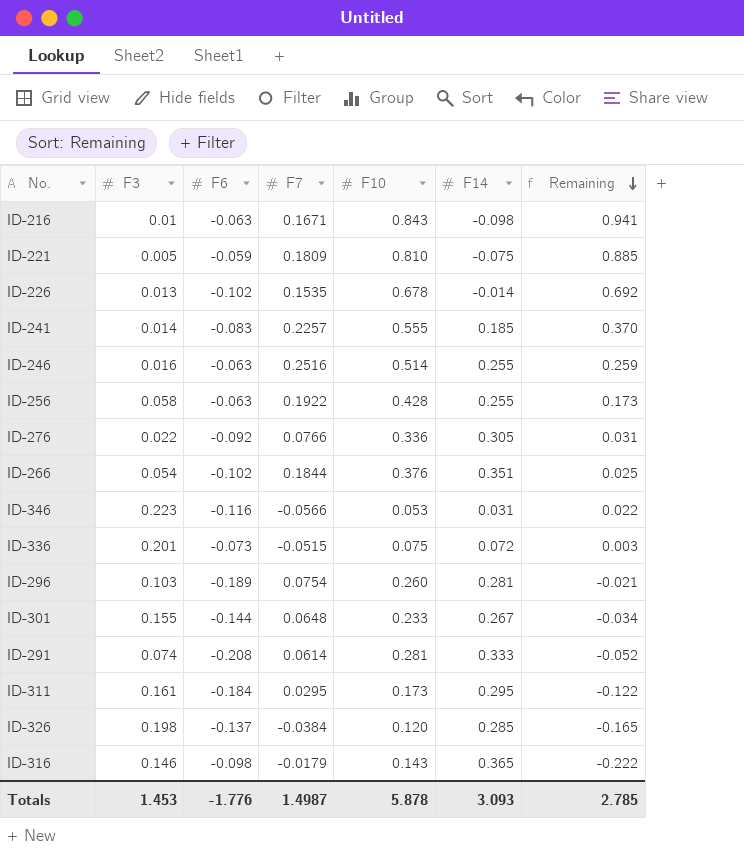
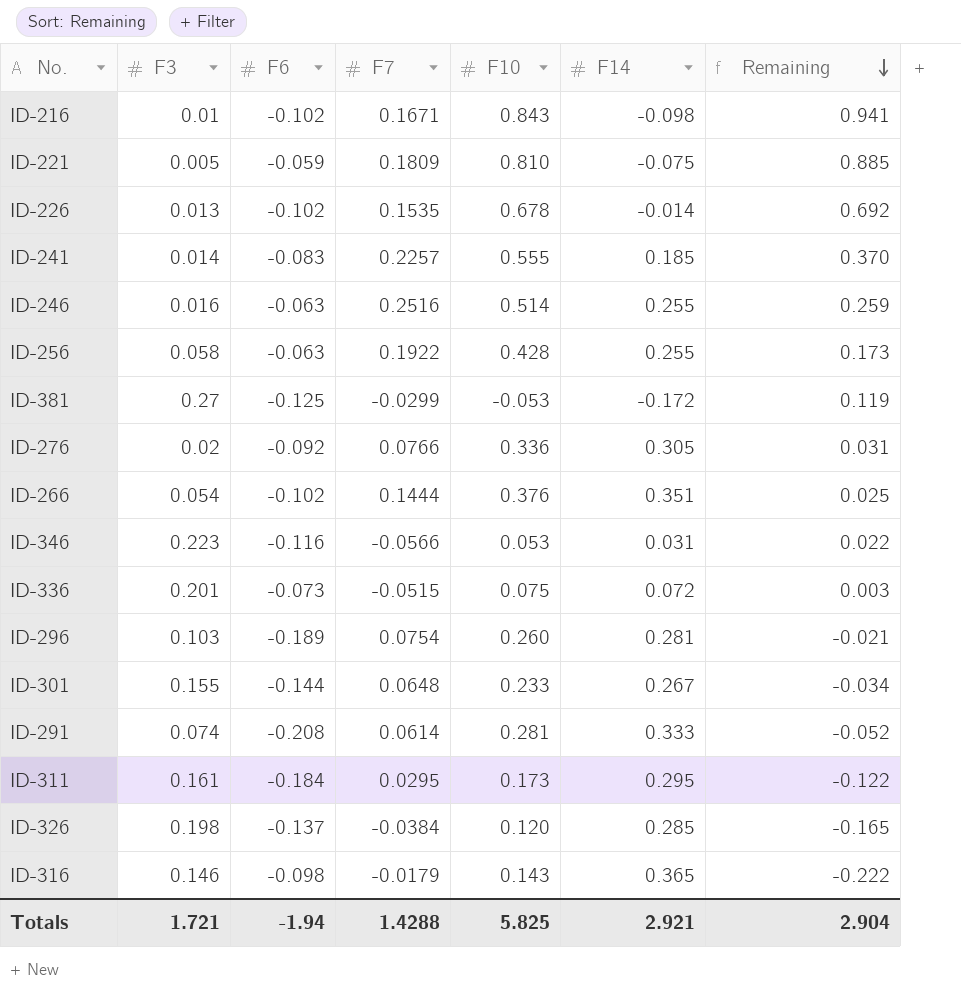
ID-216 | F6: -0.063 -> -0.102
row ID-381: none -> 0.27 | -0.125 | -0.0299 | -0.053 | -0.172 | 0.119
ID-276 | F3: 0.022 -> 0.02
ID-266 | F7: 0.1844 -> 0.1444
Totals | F3: 1.453 -> 1.721
Totals | F6: -1.776 -> -1.94
Totals | F7: 1.4987 -> 1.4288
Totals | F10: 5.878 -> 5.825
Totals | F14: 3.093 -> 2.921
Totals | Remaining: 2.785 -> 2.904

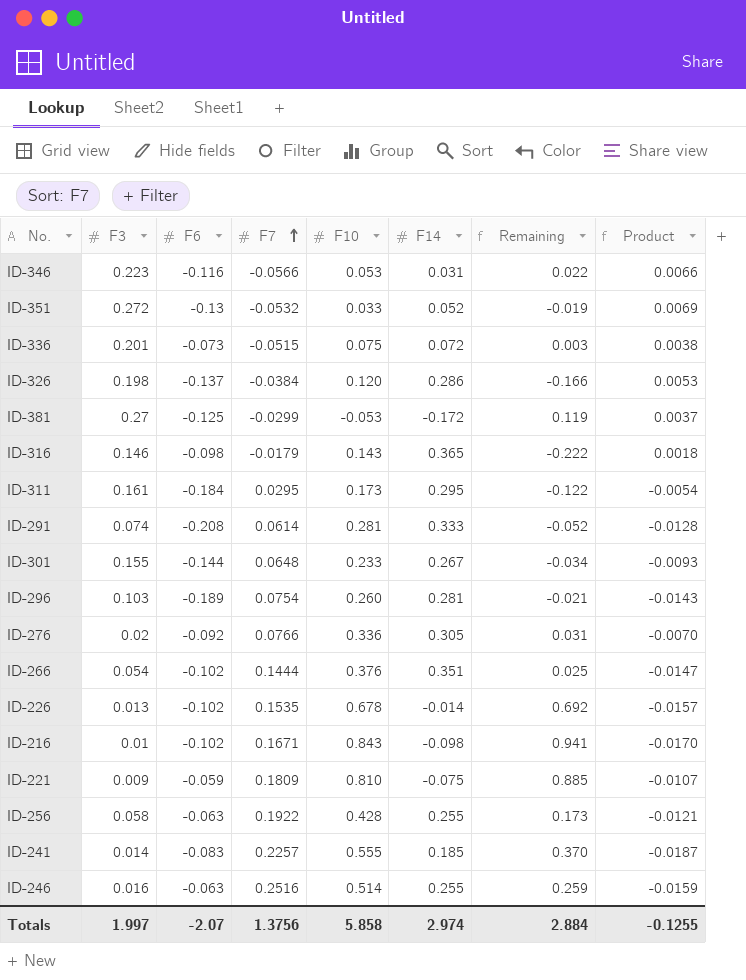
row order: Remaining descending -> F7 ascending
column Product | formula: none -> [F6] * [F7]
row ID-351: none -> 0.272 | -0.13 | -0.0532 | 0.033 | 0.052 | -0.019 | 0.0069
ID-326 | F14: 0.285 -> 0.286
ID-326 | Remaining: -0.165 -> -0.166
ID-221 | F3: 0.005 -> 0.009
Totals | F3: 1.721 -> 1.997
Totals | F6: -1.94 -> -2.07
Totals | F7: 1.4288 -> 1.3756
Totals | F10: 5.825 -> 5.858
Totals | F14: 2.921 -> 2.974
Totals | Remaining: 2.904 -> 2.884

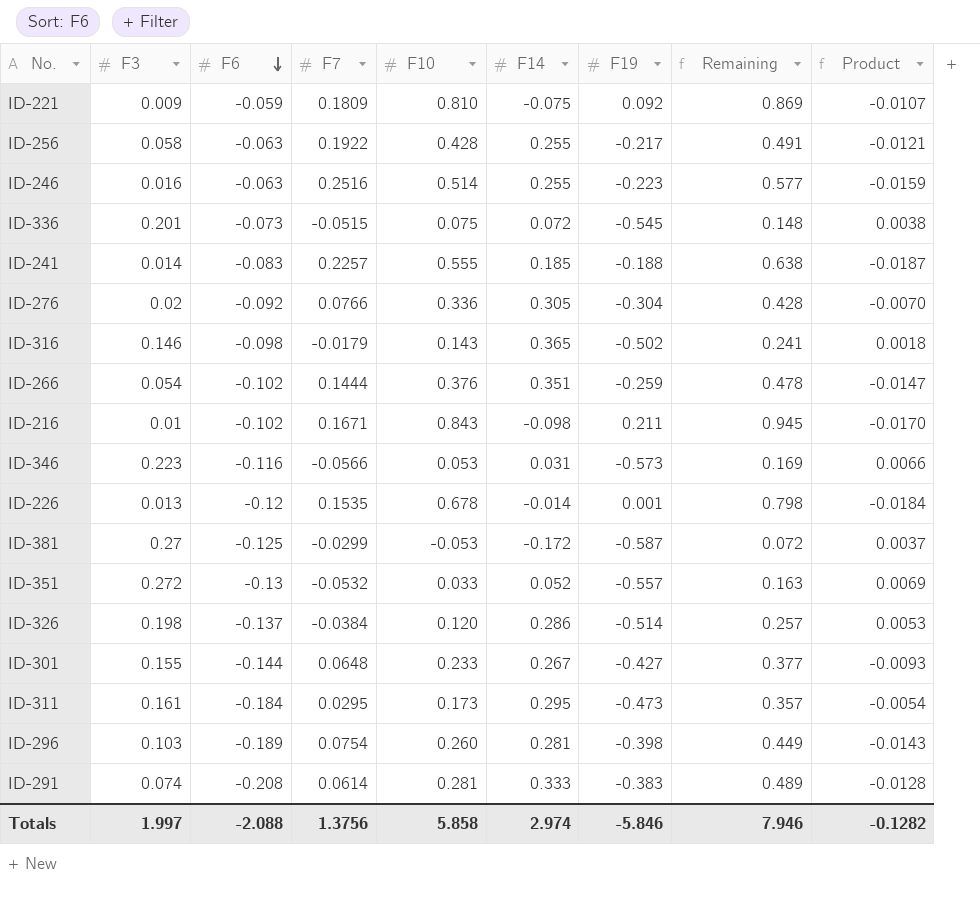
row order: F7 ascending -> F6 descending
column F19 | position: none -> 7
column Remaining | formula: [F10] - [F14] -> [F10] - [F6]
ID-226 | F6: -0.102 -> -0.12
ID-226 | Product: -0.0157 -> -0.0184
Totals | F6: -2.07 -> -2.088
Totals | Remaining: 2.884 -> 7.946
Totals | Product: -0.1255 -> -0.1282

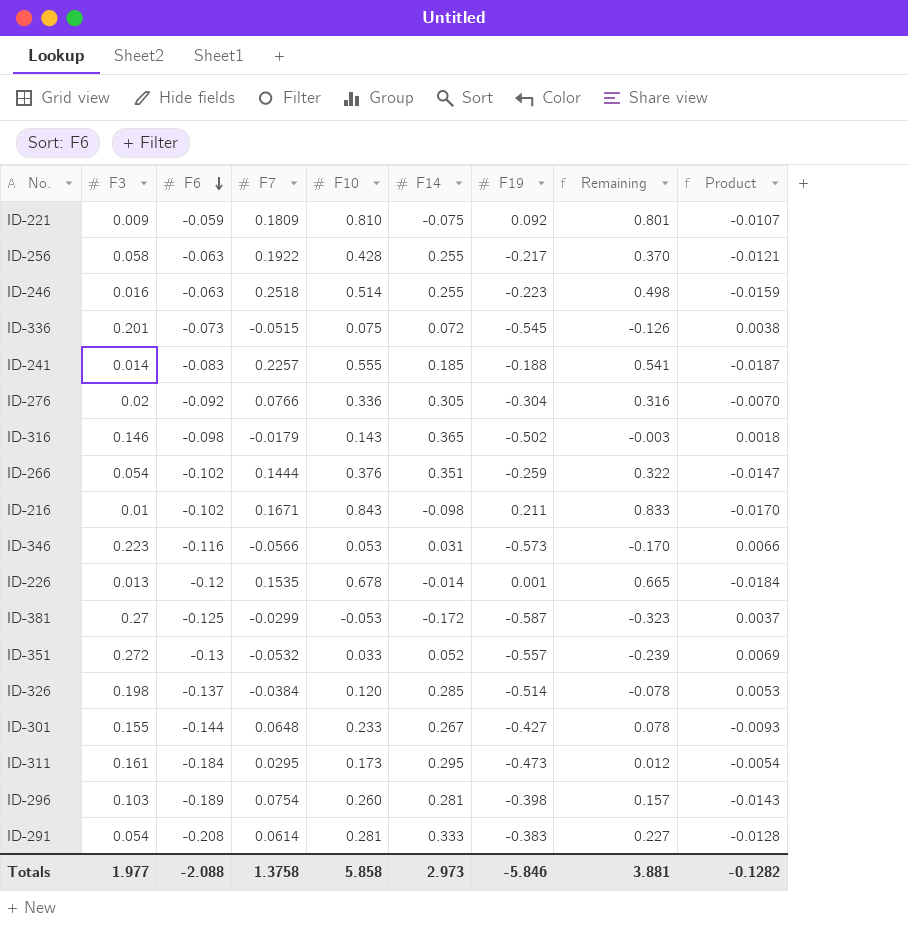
column Remaining | formula: [F10] - [F6] -> [F10] - [F3]
ID-246 | F7: 0.2516 -> 0.2518
ID-326 | F14: 0.286 -> 0.285
ID-291 | F3: 0.074 -> 0.054
Totals | F3: 1.997 -> 1.977
Totals | F7: 1.3756 -> 1.3758
Totals | F14: 2.974 -> 2.973
Totals | Remaining: 7.946 -> 3.881

